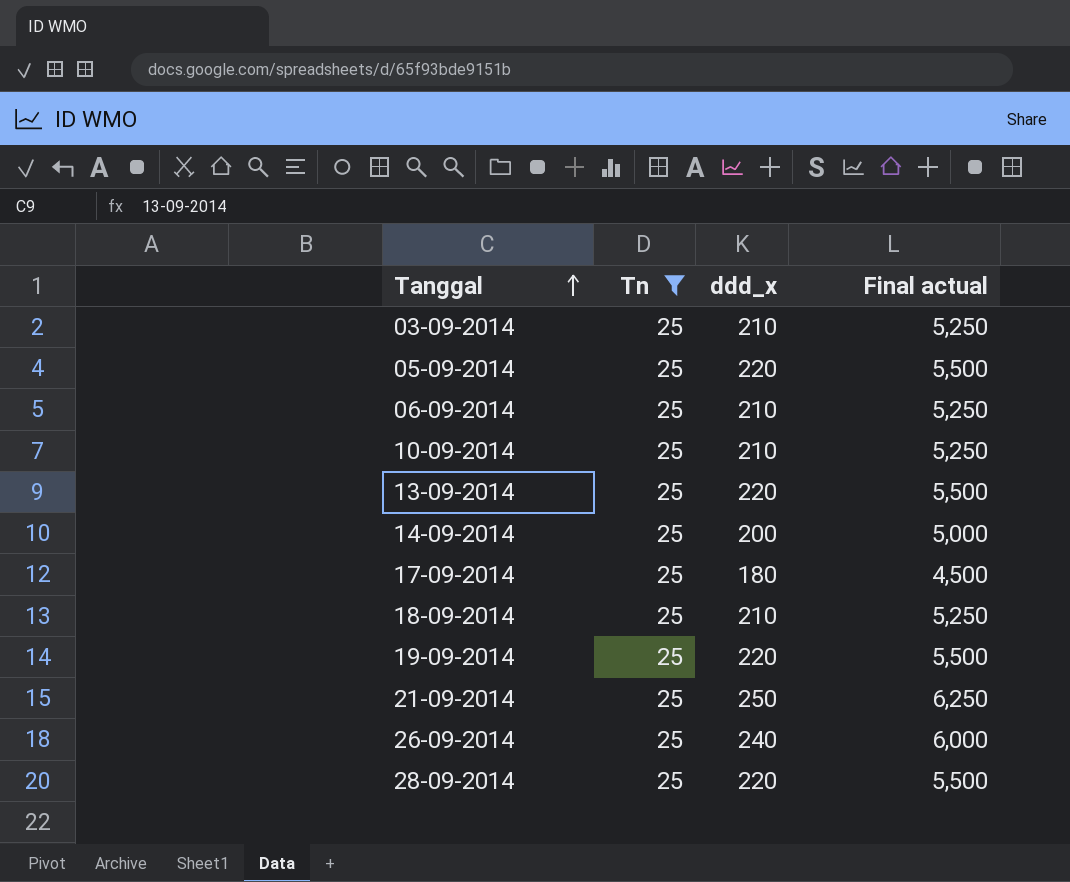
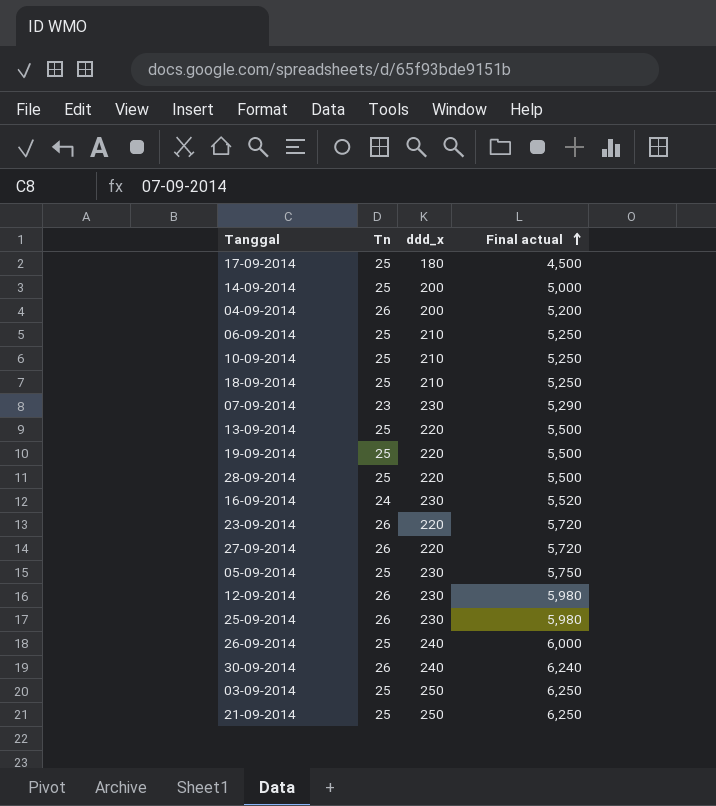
filter: Tn = 25 -> none
row order: Tanggal ascending -> Final actual ascending
05-09-2014 | ddd_x: 220 -> 230
05-09-2014 | Final actual: 5,500 -> 5,750
03-09-2014 | ddd_x: 210 -> 250
03-09-2014 | Final actual: 5,250 -> 6,250

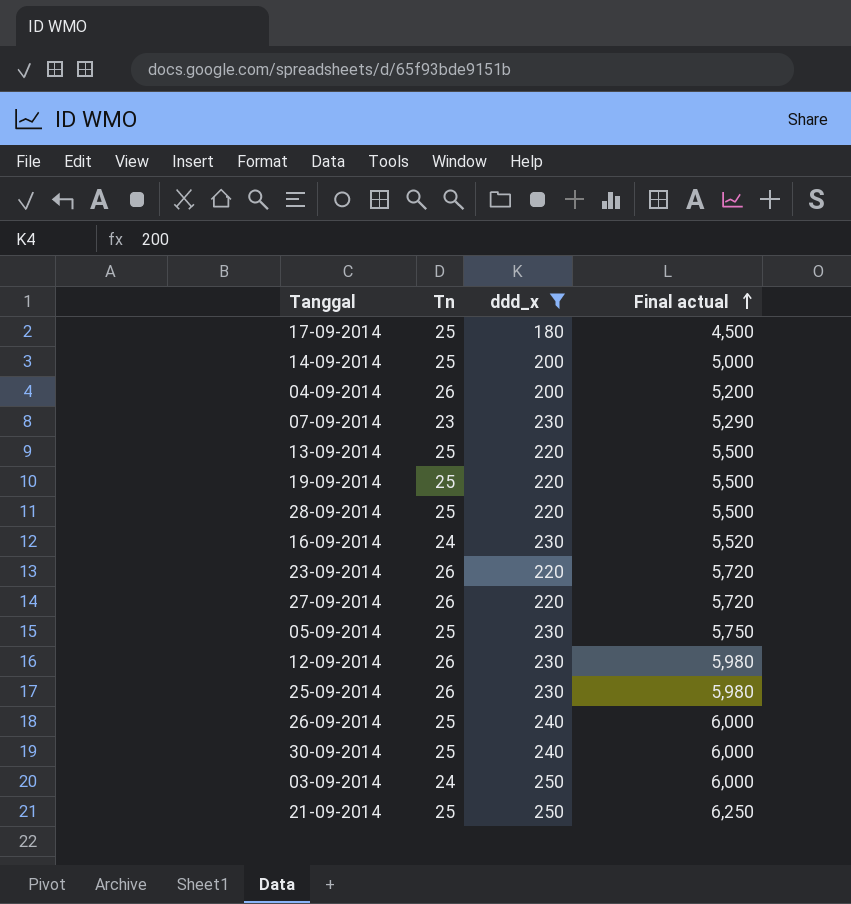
filter: none -> ddd_x != 210
30-09-2014 | Tn: 26 -> 25
30-09-2014 | Final actual: 6,240 -> 6,000
03-09-2014 | Tn: 25 -> 24
03-09-2014 | Final actual: 6,250 -> 6,000

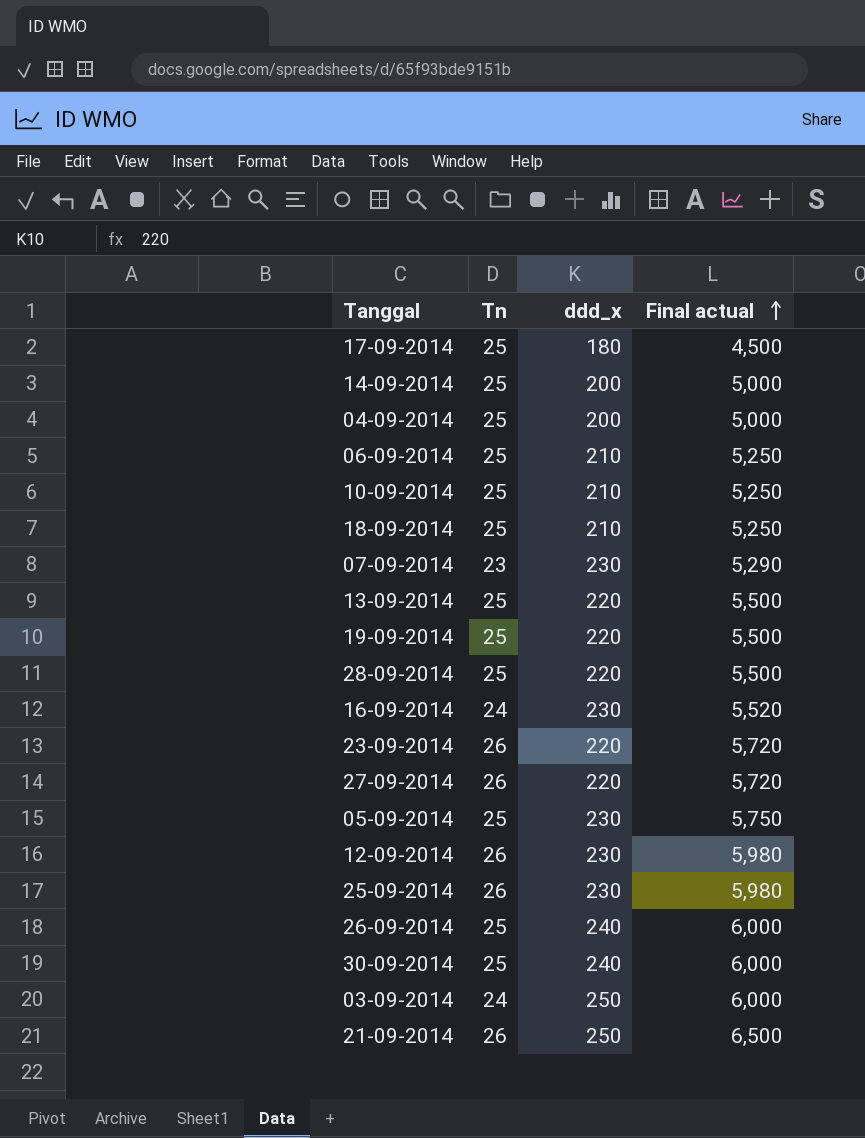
filter: ddd_x != 210 -> none
04-09-2014 | Tn: 26 -> 25
04-09-2014 | Final actual: 5,200 -> 5,000
21-09-2014 | Tn: 25 -> 26
21-09-2014 | Final actual: 6,250 -> 6,500

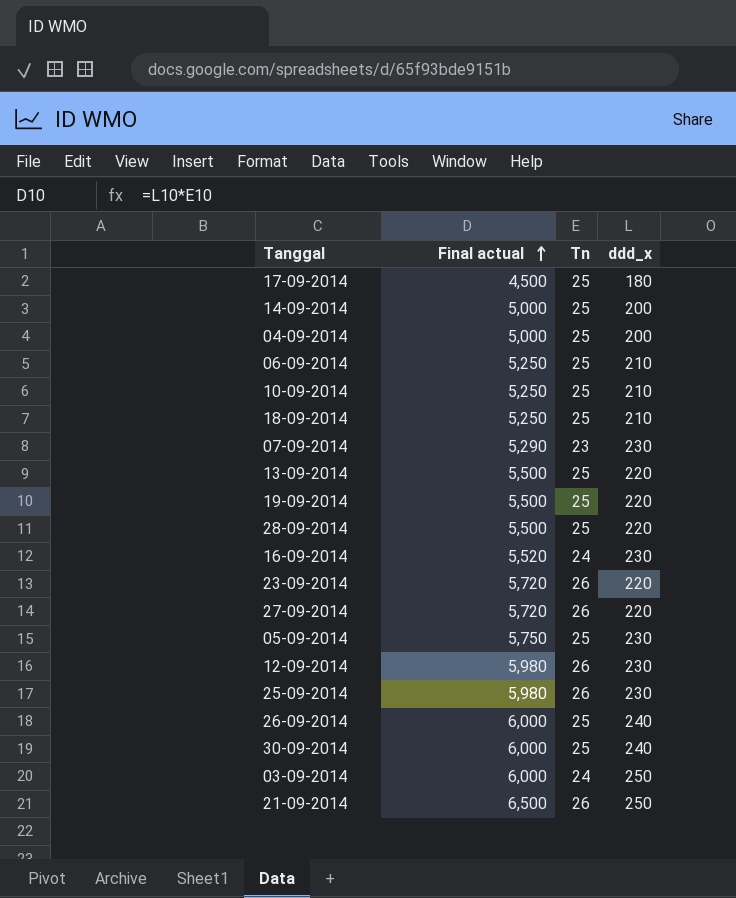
column Final actual | position: 4 -> 2

